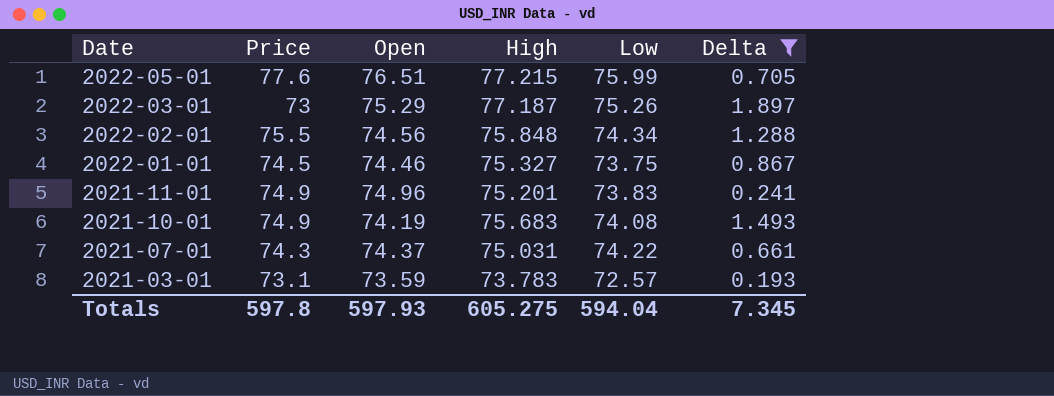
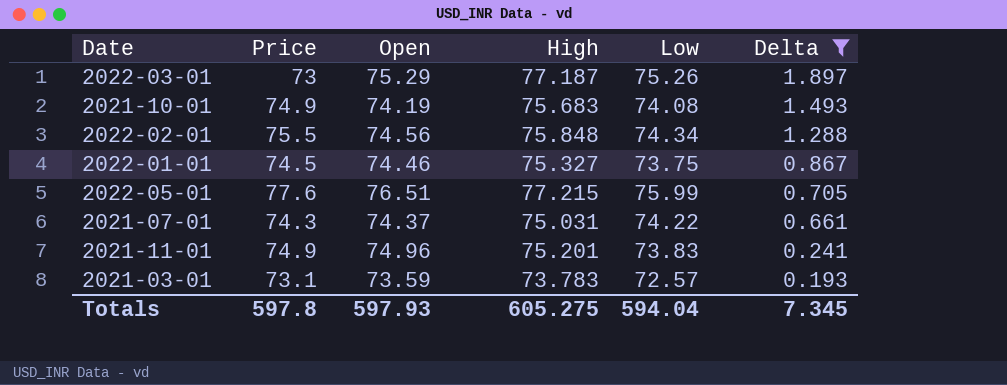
row order: Date descending -> Delta descending

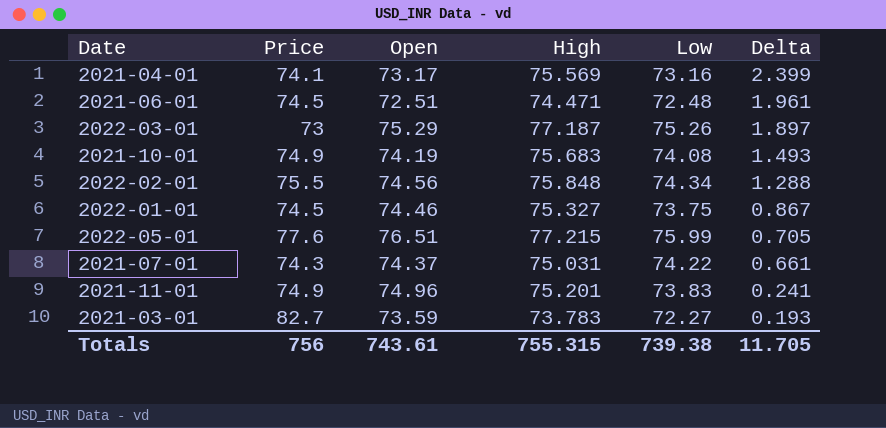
filter: Delta <= 1.897 -> none
2021-03-01 | Price: 73.1 -> 82.7
2021-03-01 | Low: 72.57 -> 72.27
Totals | Price: 597.8 -> 756
Totals | Open: 597.93 -> 743.61
Totals | High: 605.275 -> 755.315
Totals | Low: 594.04 -> 739.38
Totals | Delta: 7.345 -> 11.705

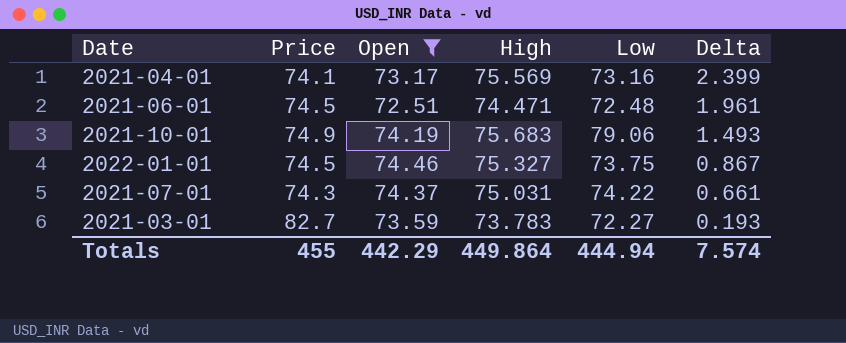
filter: none -> Open <= 74.46
2021-10-01 | Low: 74.08 -> 79.06
Totals | Price: 756 -> 455
Totals | Open: 743.61 -> 442.29
Totals | High: 755.315 -> 449.864
Totals | Low: 739.38 -> 444.94
Totals | Delta: 11.705 -> 7.574

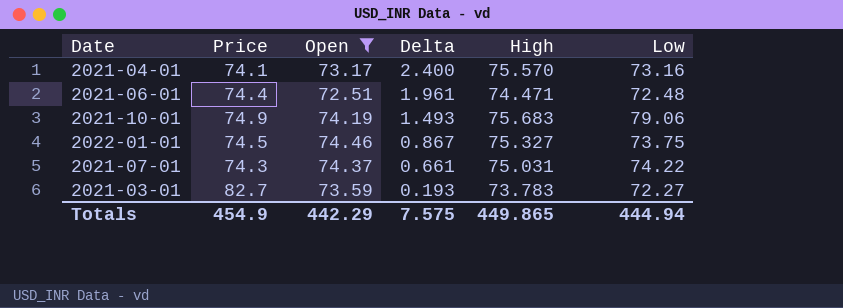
column Delta | position: 6 -> 4
2021-04-01 | Delta: 2.399 -> 2.400
2021-04-01 | High: 75.569 -> 75.570
2021-06-01 | Price: 74.5 -> 74.4
Totals | Price: 455 -> 454.9
Totals | Delta: 7.574 -> 7.575
Totals | High: 449.864 -> 449.865

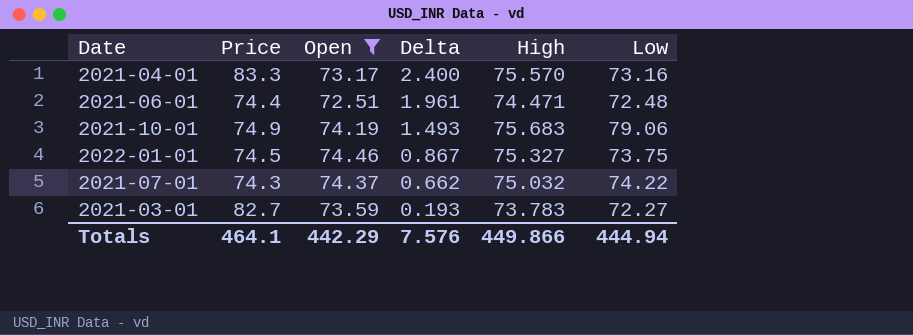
2021-04-01 | Price: 74.1 -> 83.3
2021-07-01 | Delta: 0.661 -> 0.662
2021-07-01 | High: 75.031 -> 75.032
Totals | Price: 454.9 -> 464.1
Totals | Delta: 7.575 -> 7.576
Totals | High: 449.865 -> 449.866

